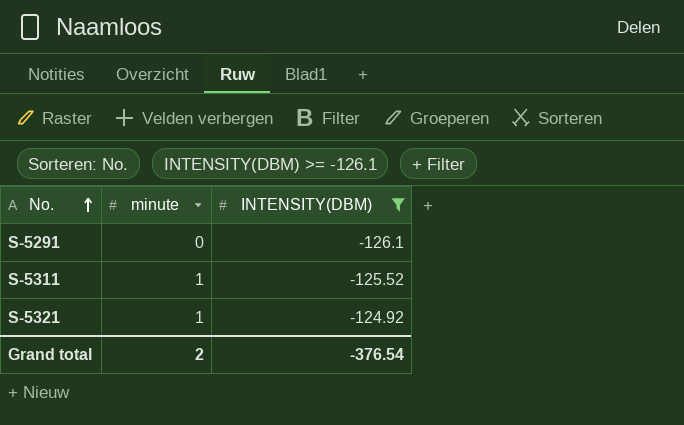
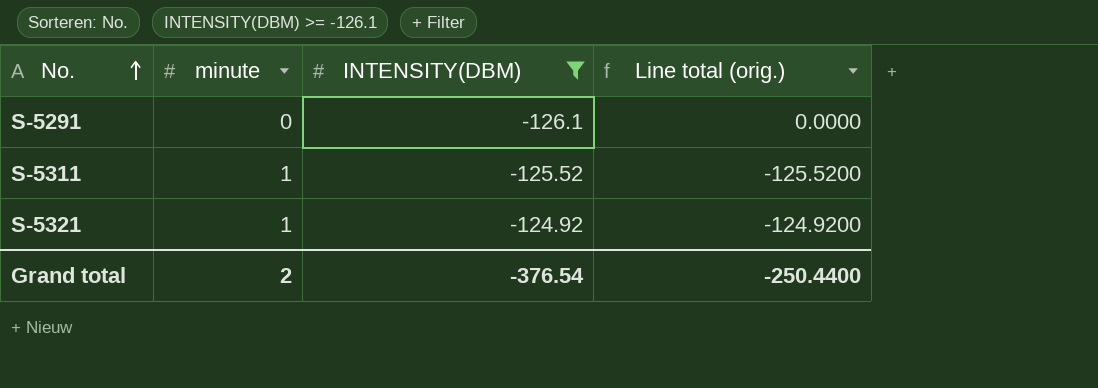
column Line total (orig.) | formula: none -> [minute] * [INTENSITY(DBM)]

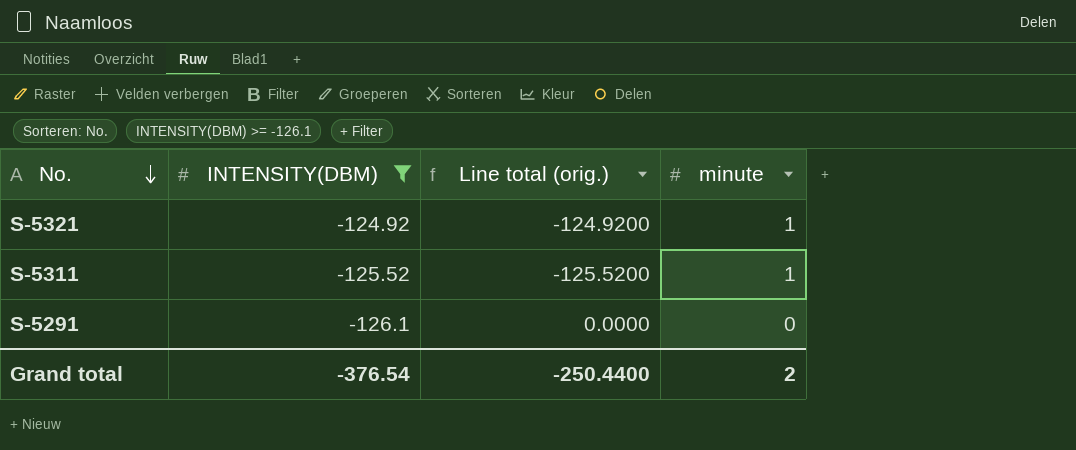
row order: No. ascending -> No. descending
column minute | position: 2 -> 4

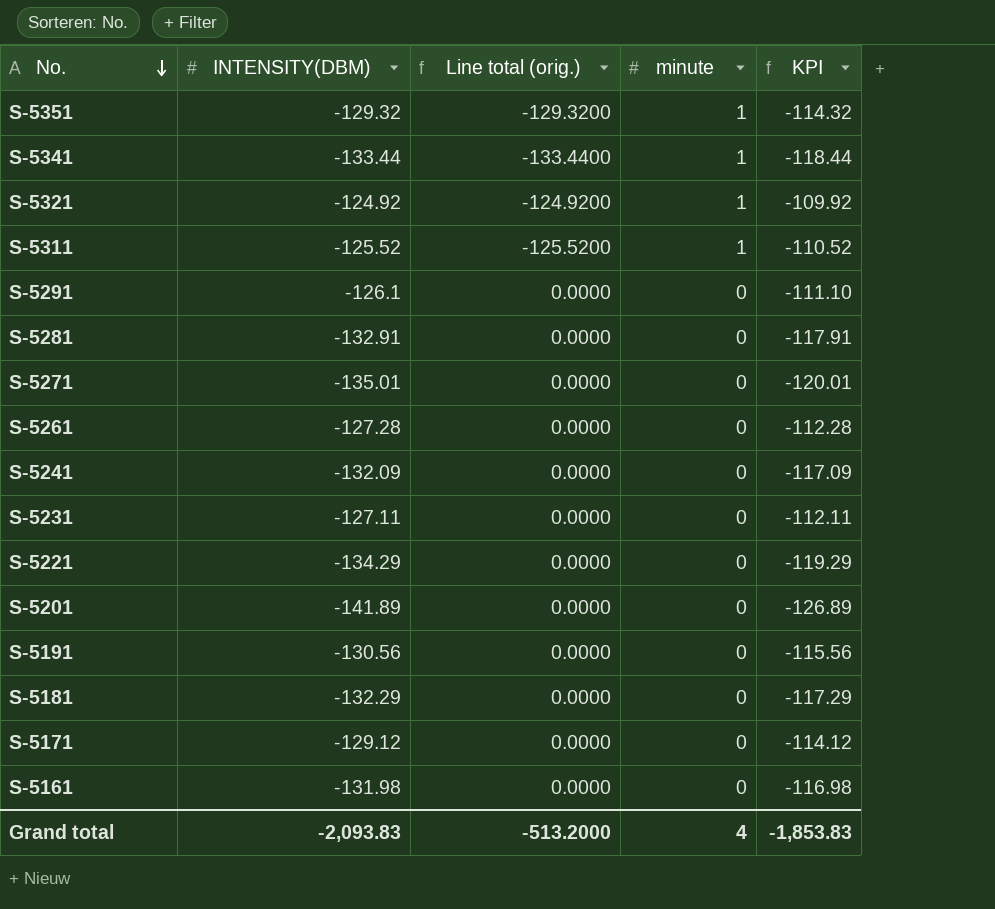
filter: INTENSITY(DBM) >= -126.1 -> none
column KPI | formula: none -> [INTENSITY(DBM)] + 15
Grand total | INTENSITY(DBM): -376.54 -> -2,093.83
Grand total | Line total (orig.): -250.4400 -> -513.2000
Grand total | minute: 2 -> 4

